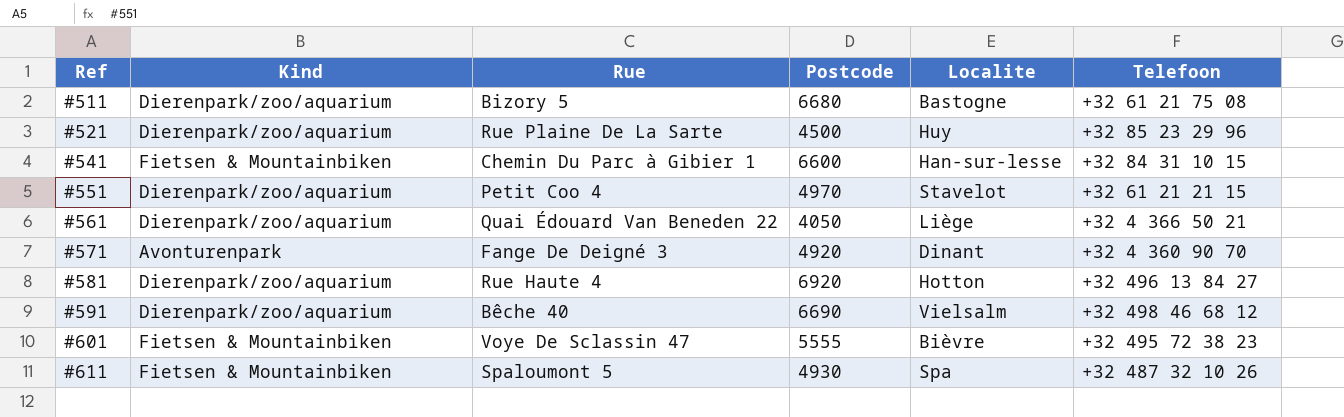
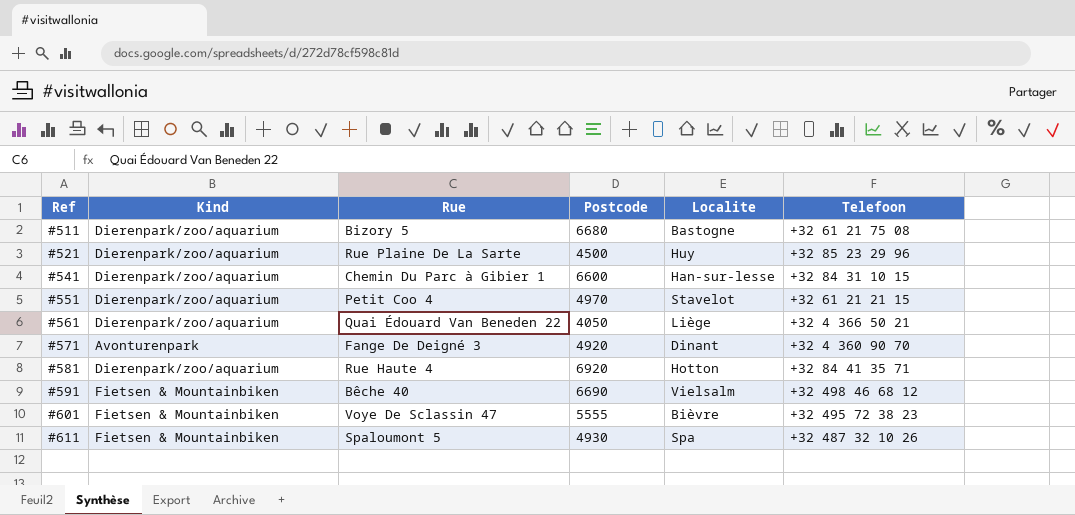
#541 | Kind: Fietsen & Mountainbiken -> Dierenpark/zoo/aquarium
#581 | Telefoon: +32 496 13 84 27 -> +32 84 41 35 71
#591 | Kind: Dierenpark/zoo/aquarium -> Fietsen & Mountainbiken

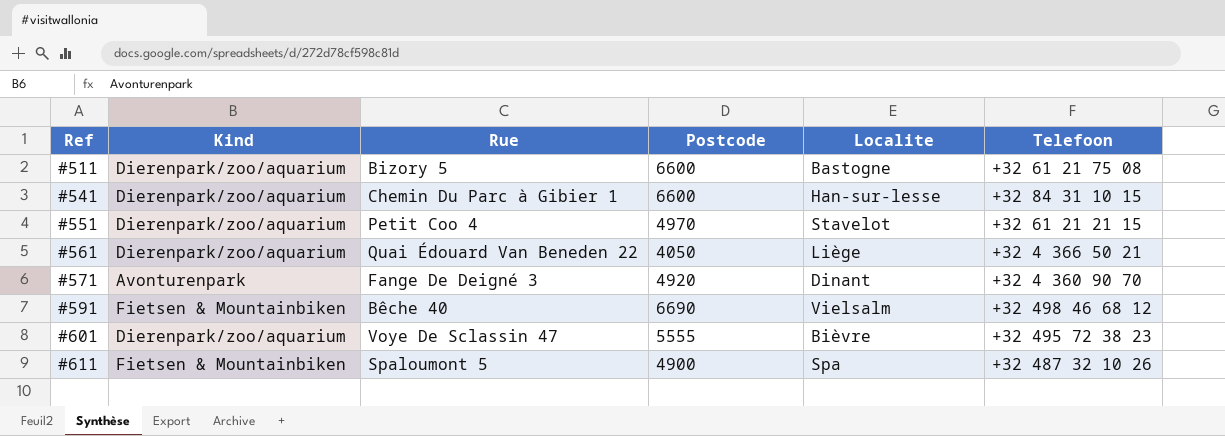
row #521: Dierenpark/zoo/aquarium | Rue Plaine De La Sarte | 4500 | Huy | +32 85 23 29 96 -> none
row #581: Dierenpark/zoo/aquarium | Rue Haute 4 | 6920 | Hotton | +32 84 41 35 71 -> none
#511 | Postcode: 6680 -> 6600
#601 | Kind: Fietsen & Mountainbiken -> Dierenpark/zoo/aquarium
#611 | Postcode: 4930 -> 4900

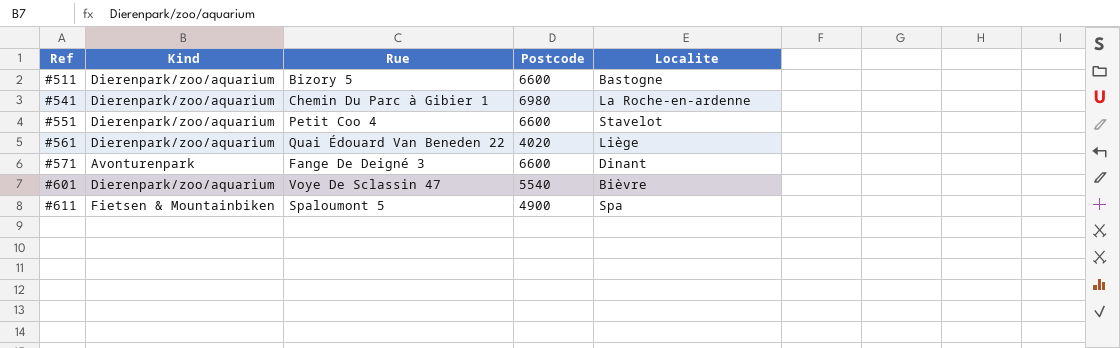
column Telefoon | position: 6 -> none
row #591: Fietsen & Mountainbiken | Bêche 40 | 6690 | Vielsalm | +32 498 46 68 12 -> none
#541 | Postcode: 6600 -> 6980
#541 | Localite: Han-sur-lesse -> La Roche-en-ardenne
#551 | Postcode: 4970 -> 6600
#561 | Postcode: 4050 -> 4020
#571 | Postcode: 4920 -> 6600
#601 | Postcode: 5555 -> 5540

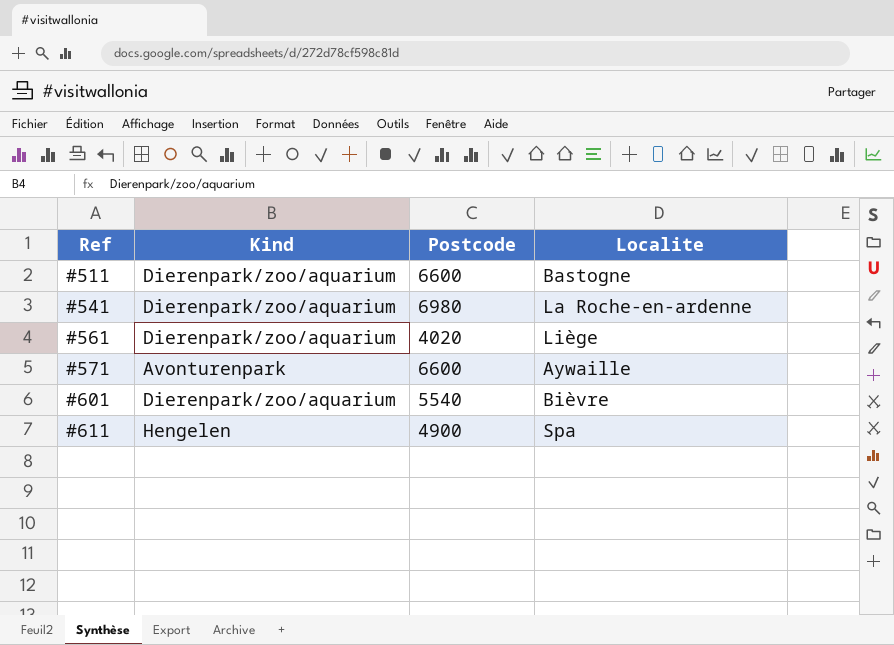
column Rue | position: 3 -> none
row #551: Dierenpark/zoo/aquarium | Petit Coo 4 | 6600 | Stavelot -> none
#571 | Localite: Dinant -> Aywaille
#611 | Kind: Fietsen & Mountainbiken -> Hengelen

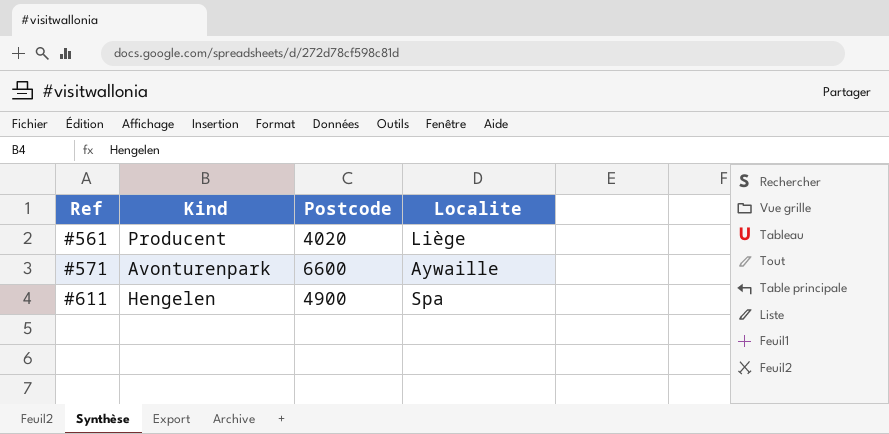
row #511: Dierenpark/zoo/aquarium | 6600 | Bastogne -> none
row #541: Dierenpark/zoo/aquarium | 6980 | La Roche-en-ardenne -> none
row #601: Dierenpark/zoo/aquarium | 5540 | Bièvre -> none
#561 | Kind: Dierenpark/zoo/aquarium -> Producent

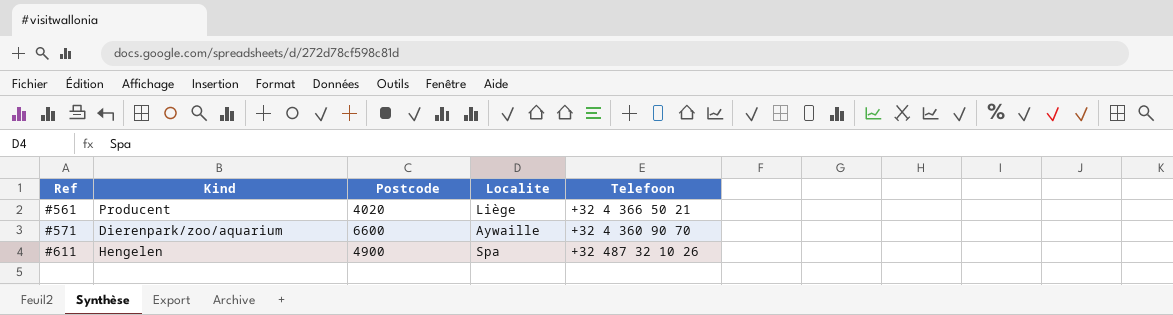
column Telefoon | position: none -> 5
#571 | Kind: Avonturenpark -> Dierenpark/zoo/aquarium

